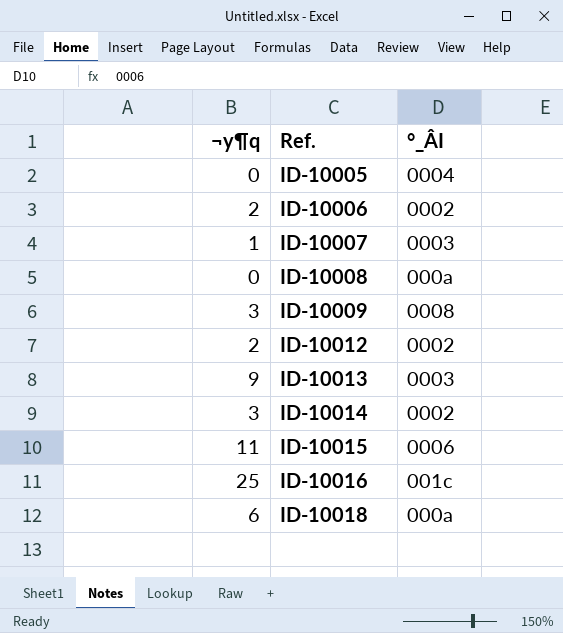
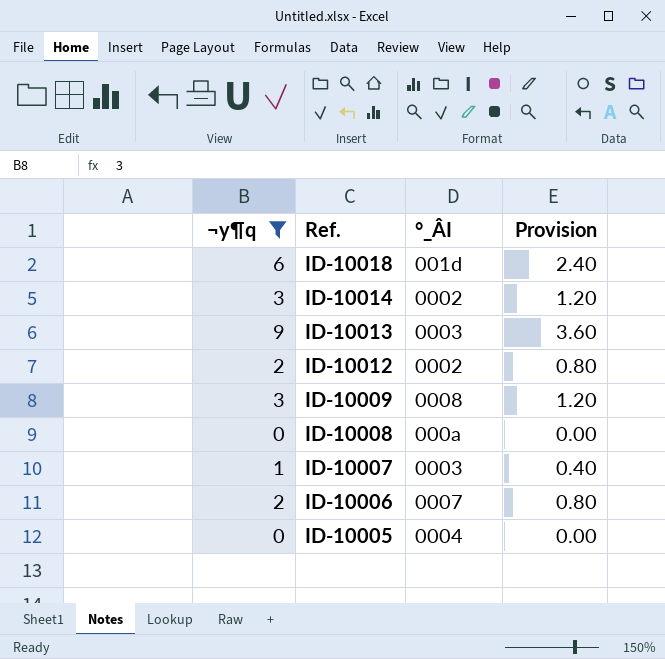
filter: none -> ¬y¶q <= 9
row order: Ref. ascending -> Ref. descending
column Provision | formula: none -> [¬y¶q] * 0.4
ID-10018 | °_ÂI: 000a -> 001d
ID-10006 | °_ÂI: 0002 -> 0007

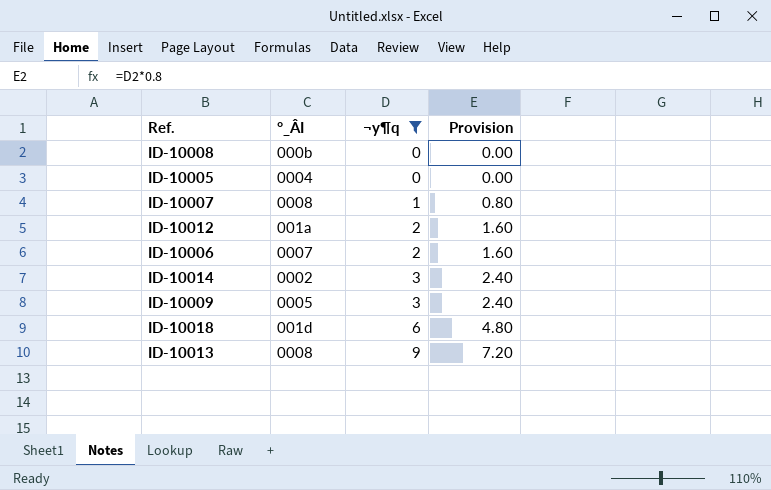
row order: Ref. descending -> ¬y¶q ascending
column ¬y¶q | position: 1 -> 3
column Provision | formula: [¬y¶q] * 0.4 -> [¬y¶q] * 0.8
ID-10008 | °_ÂI: 000a -> 000b
ID-10007 | °_ÂI: 0003 -> 0008
ID-10012 | °_ÂI: 0002 -> 001a
ID-10009 | °_ÂI: 0008 -> 0005
ID-10013 | °_ÂI: 0003 -> 0008

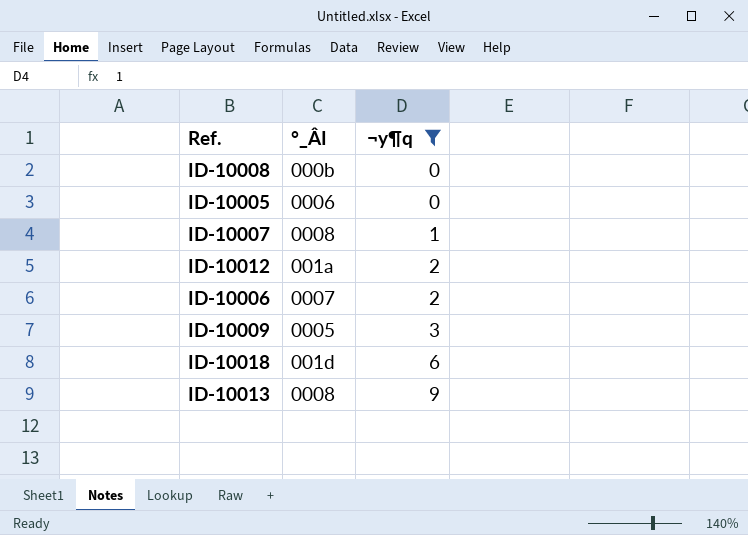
column Provision | formula: [¬y¶q] * 0.8 -> none
row ID-10014: 0002 | 3 | 2.40 -> none
ID-10005 | °_ÂI: 0004 -> 0006

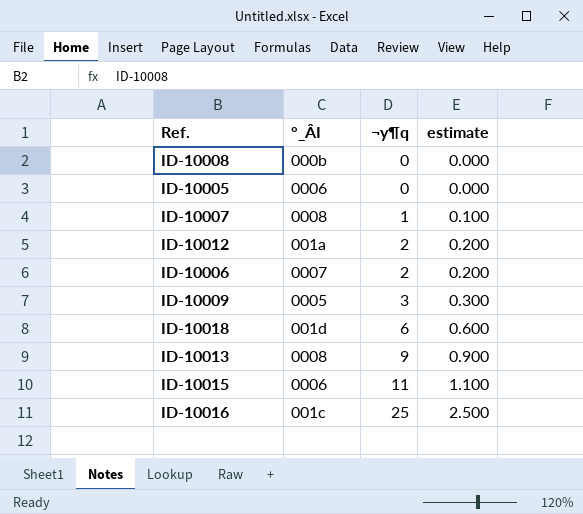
filter: ¬y¶q <= 9 -> none
column estimate | formula: none -> [¬y¶q] * 0.1

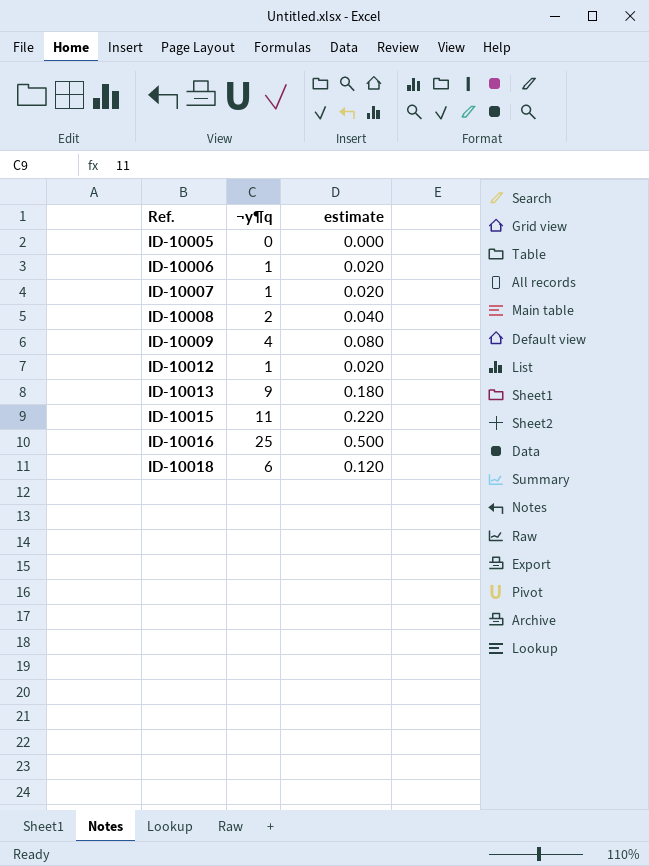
row order: ¬y¶q ascending -> Ref. ascending
column °_ÂI | position: 2 -> none
column estimate | formula: [¬y¶q] * 0.1 -> [¬y¶q] * 0.02
ID-10006 | ¬y¶q: 2 -> 1
ID-10008 | ¬y¶q: 0 -> 2
ID-10009 | ¬y¶q: 3 -> 4
ID-10012 | ¬y¶q: 2 -> 1

